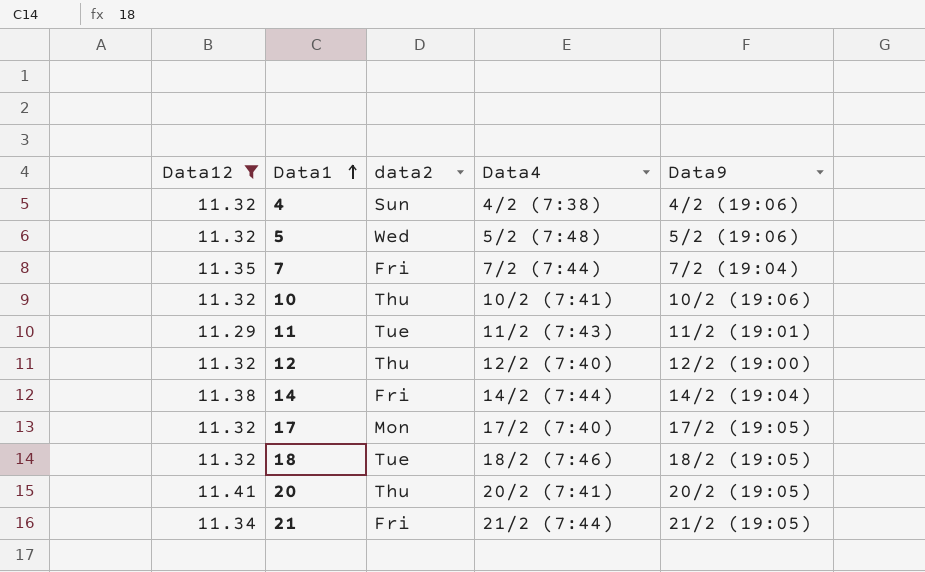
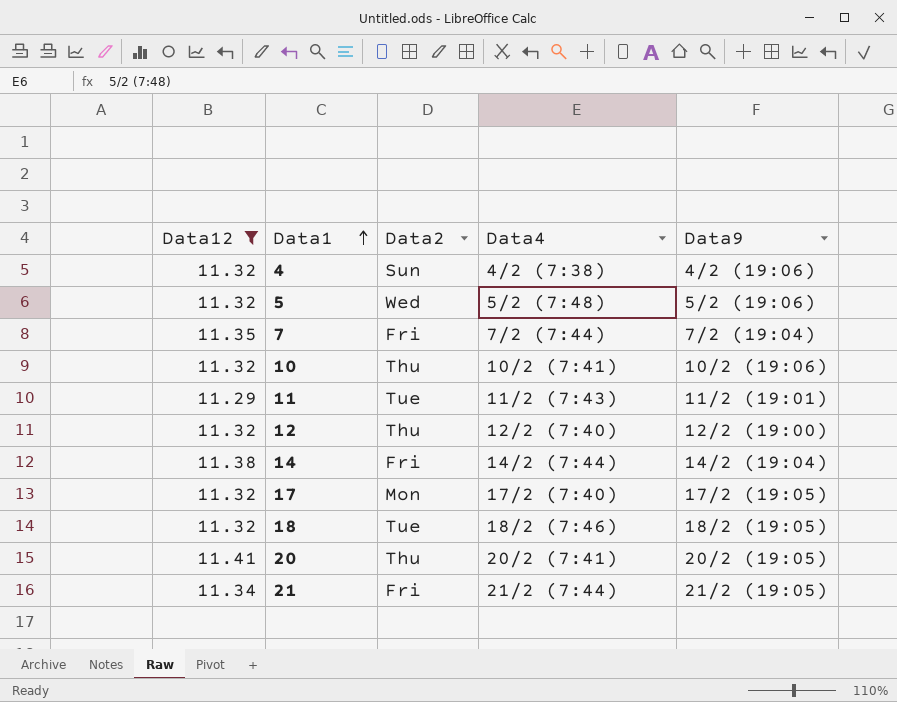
column name: data2 -> Data2

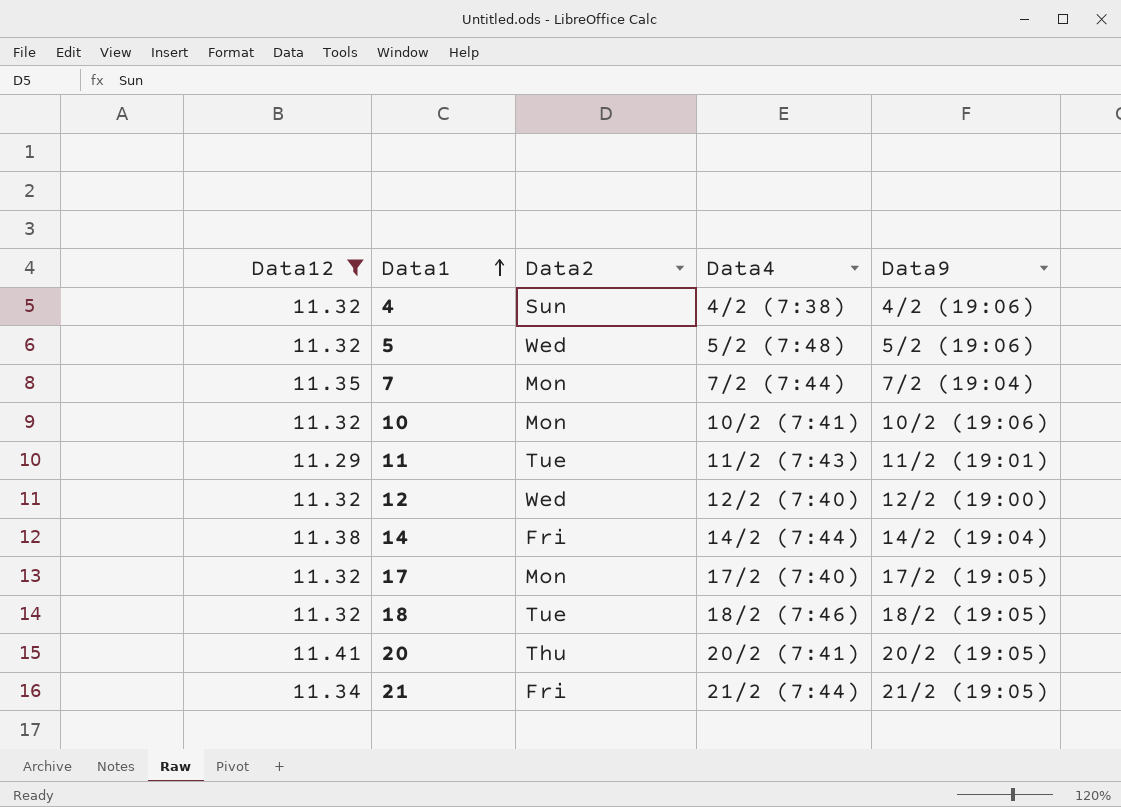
7 | Data2: Fri -> Mon
10 | Data2: Thu -> Mon
12 | Data2: Thu -> Wed

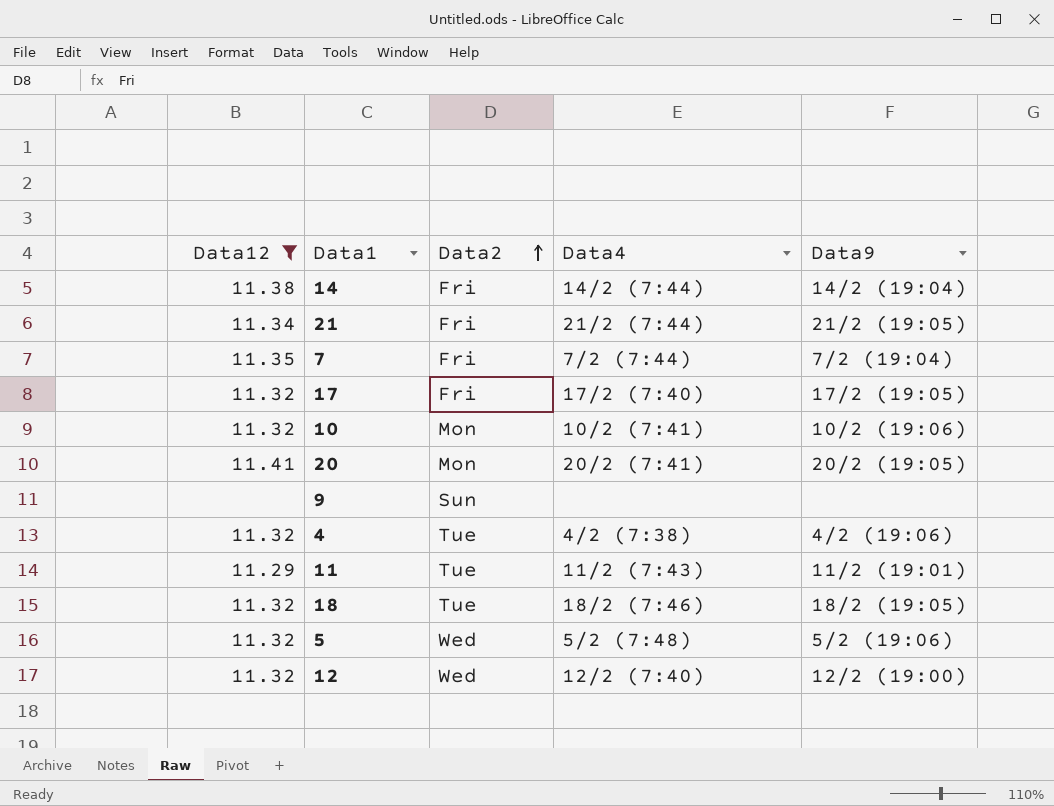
row order: Data1 ascending -> Data2 ascending
7 | Data2: Mon -> Fri
17 | Data2: Mon -> Fri
20 | Data2: Thu -> Mon
row 9: none -> none | Sun | none | none
4 | Data2: Sun -> Tue

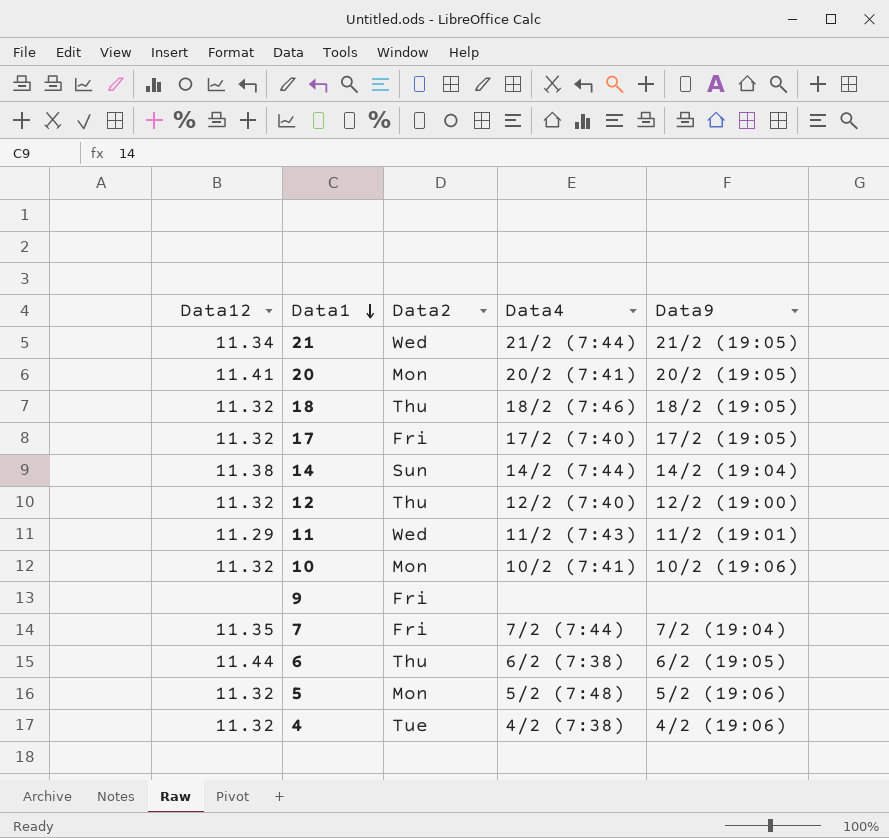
filter: Data12 != 11.44 -> none
row order: Data2 ascending -> Data1 descending
21 | Data2: Fri -> Wed
18 | Data2: Tue -> Thu
14 | Data2: Fri -> Sun
12 | Data2: Wed -> Thu
11 | Data2: Tue -> Wed
9 | Data2: Sun -> Fri
5 | Data2: Wed -> Mon

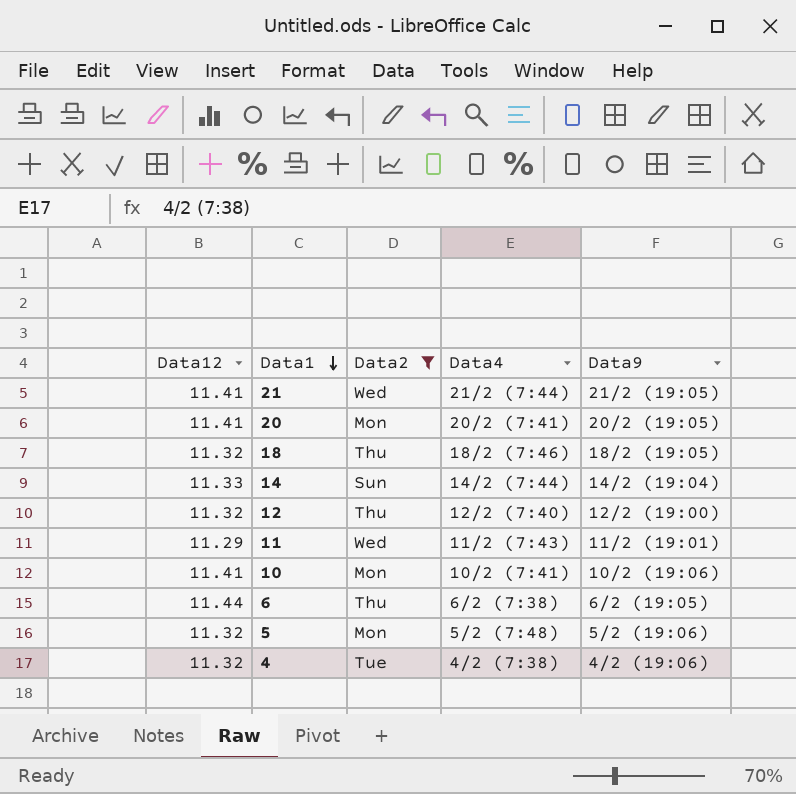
filter: none -> Data2 != Fri
21 | Data12: 11.34 -> 11.41
14 | Data12: 11.38 -> 11.33
10 | Data12: 11.32 -> 11.41

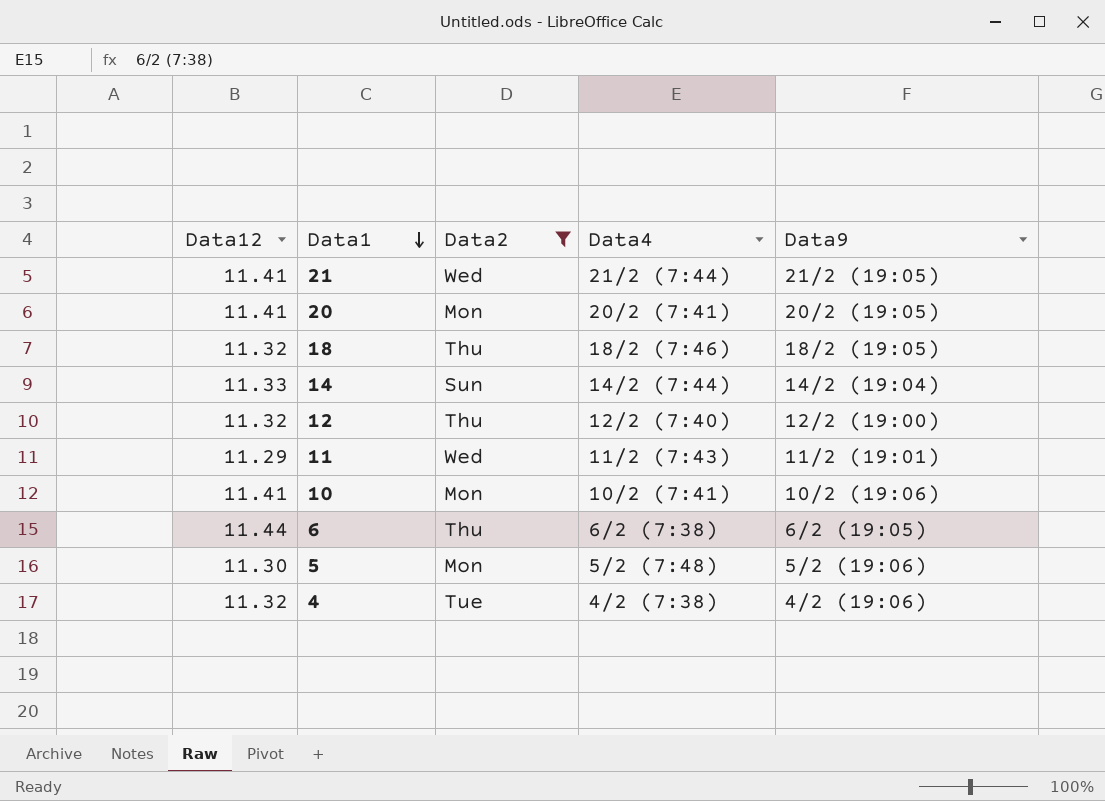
5 | Data12: 11.32 -> 11.30

